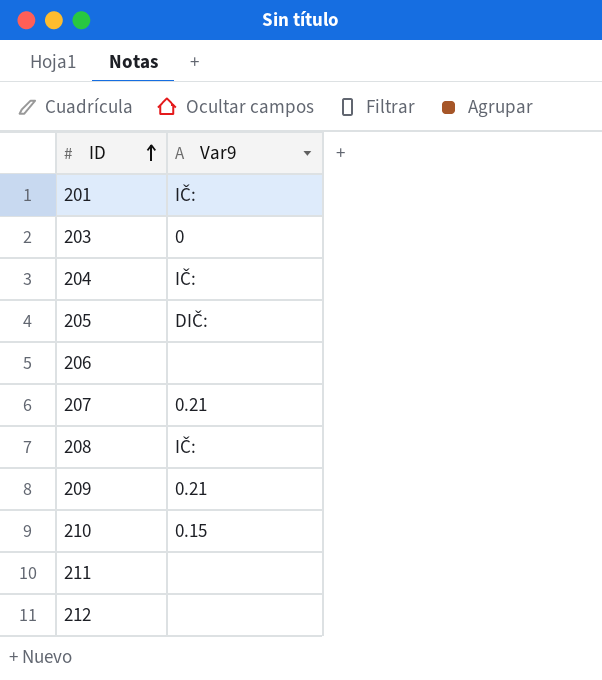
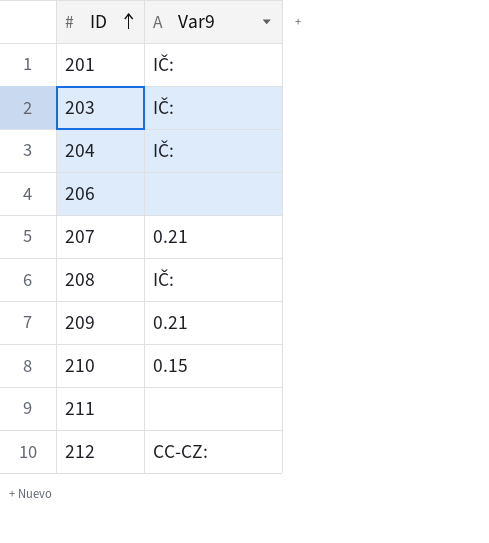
row 205: DIČ: -> none
203 | Var9: 0 -> IČ:
212 | Var9: none -> CC-CZ:

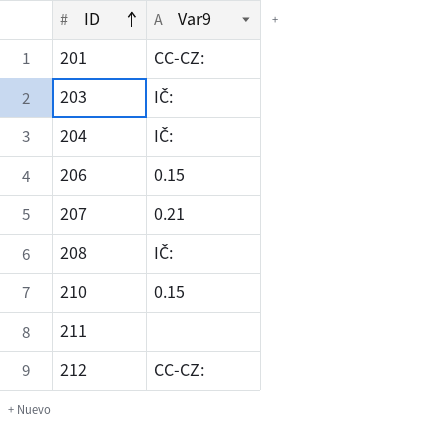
row 209: 0.21 -> none
201 | Var9: IČ: -> CC-CZ:
206 | Var9: none -> 0.15

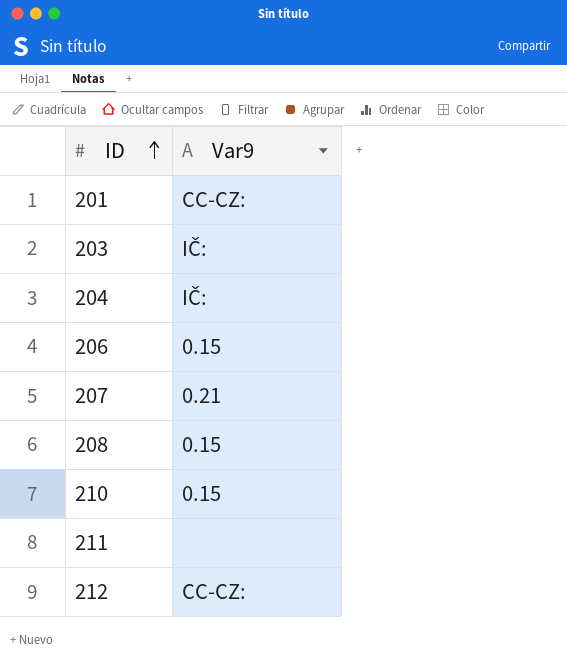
208 | Var9: IČ: -> 0.15

